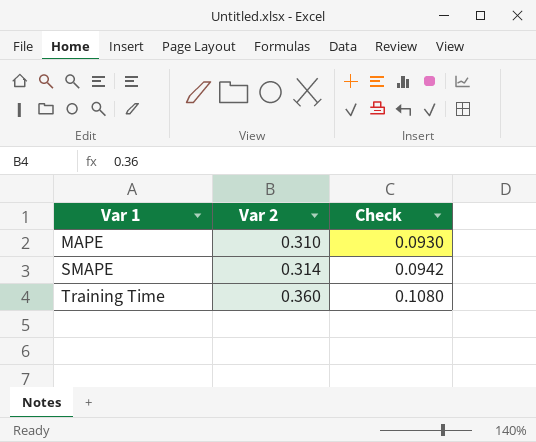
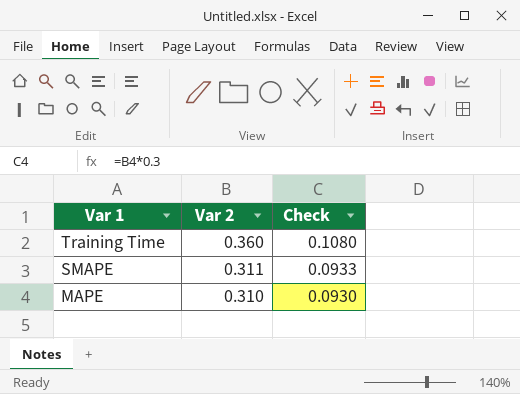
row order: Var 1 ascending -> Var 1 descending
SMAPE | Var 2: 0.314 -> 0.311
SMAPE | Check: 0.0942 -> 0.0933

